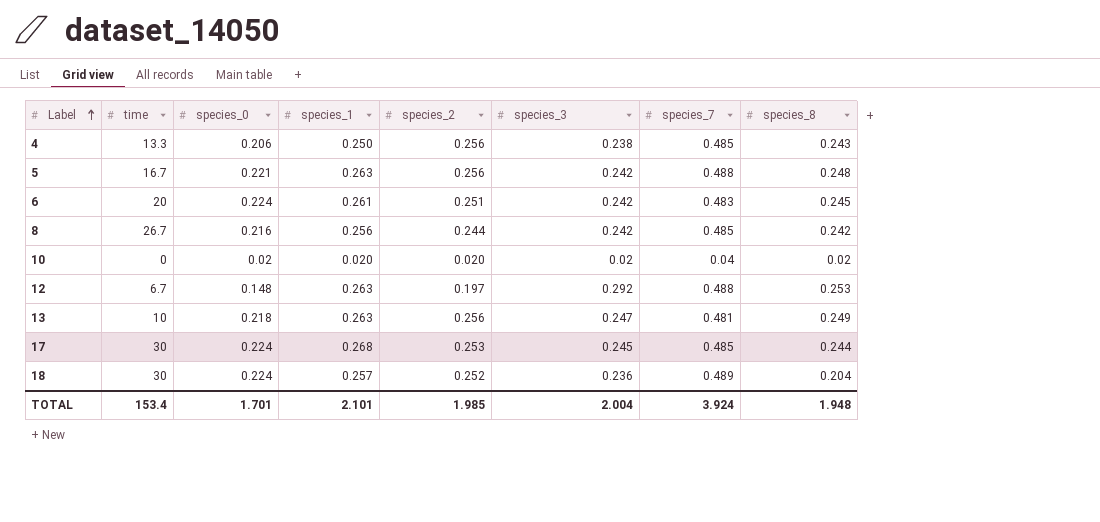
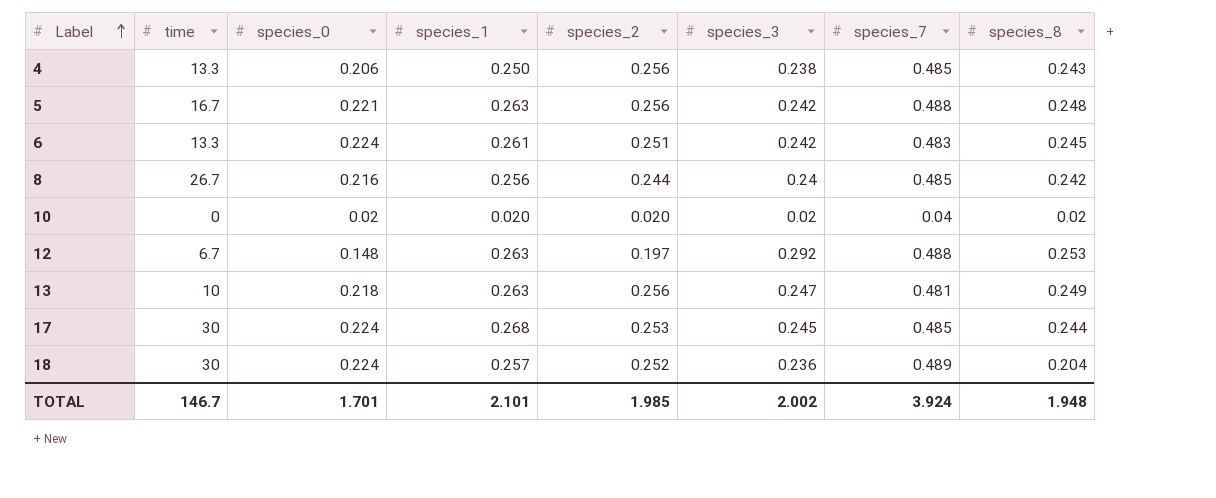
6 | time: 20 -> 13.3
8 | species_3: 0.242 -> 0.24
TOTAL | time: 153.4 -> 146.7
TOTAL | species_3: 2.004 -> 2.002

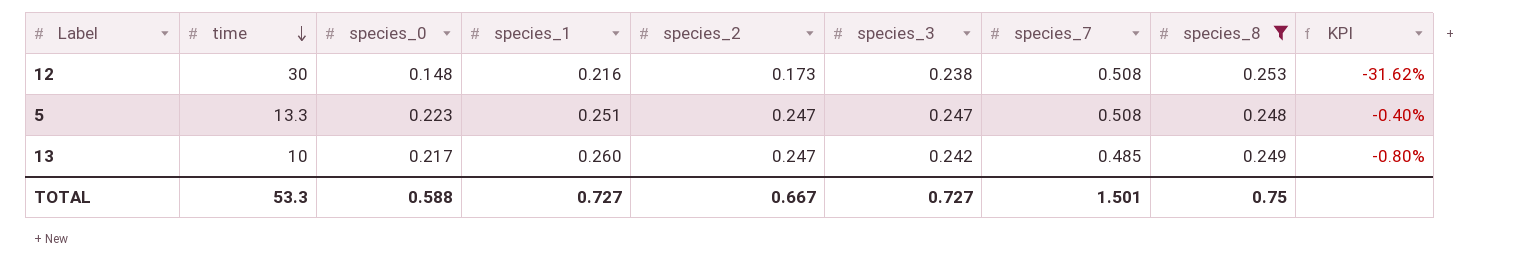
filter: none -> species_8 >= 0.248
row order: Label ascending -> time descending
column KPI | formula: none -> ([species_2] - [species_8]) / [species_8]
12 | time: 6.7 -> 30
12 | species_1: 0.263 -> 0.216
12 | species_2: 0.197 -> 0.173
12 | species_3: 0.292 -> 0.238
12 | species_7: 0.488 -> 0.508
5 | time: 16.7 -> 13.3
5 | species_0: 0.221 -> 0.223
5 | species_1: 0.263 -> 0.251
5 | species_2: 0.256 -> 0.247
5 | species_3: 0.242 -> 0.247
5 | species_7: 0.488 -> 0.508
13 | species_0: 0.218 -> 0.217
13 | species_1: 0.263 -> 0.260
13 | species_2: 0.256 -> 0.247
13 | species_3: 0.247 -> 0.242
13 | species_7: 0.481 -> 0.485
TOTAL | time: 146.7 -> 53.3
TOTAL | species_0: 1.701 -> 0.588
TOTAL | species_1: 2.101 -> 0.727
TOTAL | species_2: 1.985 -> 0.667
TOTAL | species_3: 2.002 -> 0.727
TOTAL | species_7: 3.924 -> 1.501
TOTAL | species_8: 1.948 -> 0.75

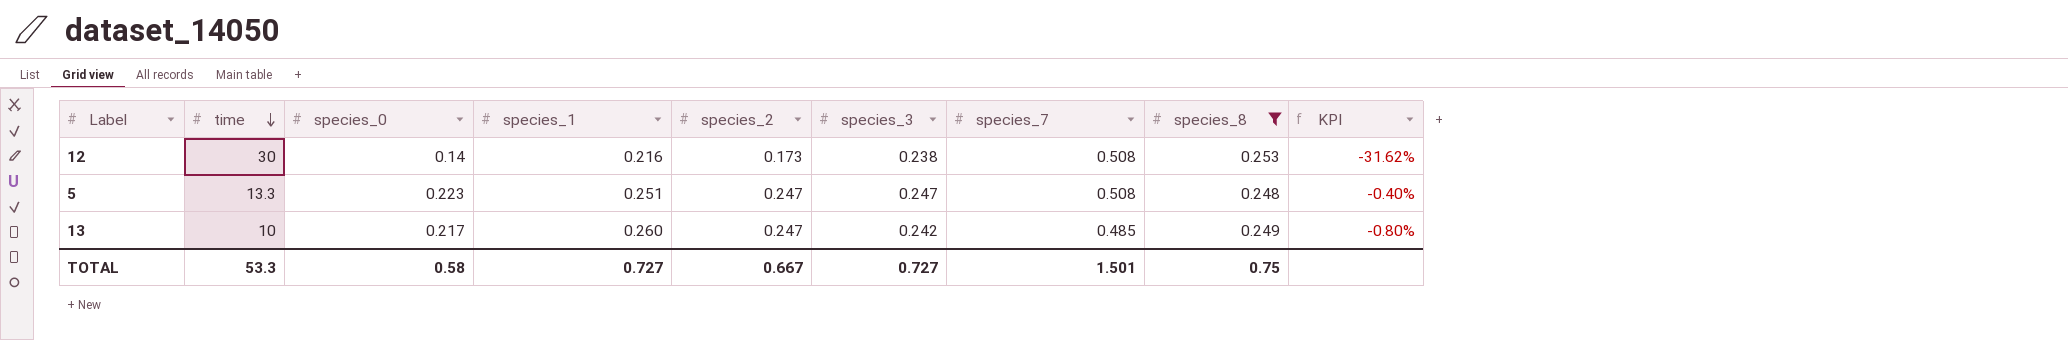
12 | species_0: 0.148 -> 0.14
TOTAL | species_0: 0.588 -> 0.58

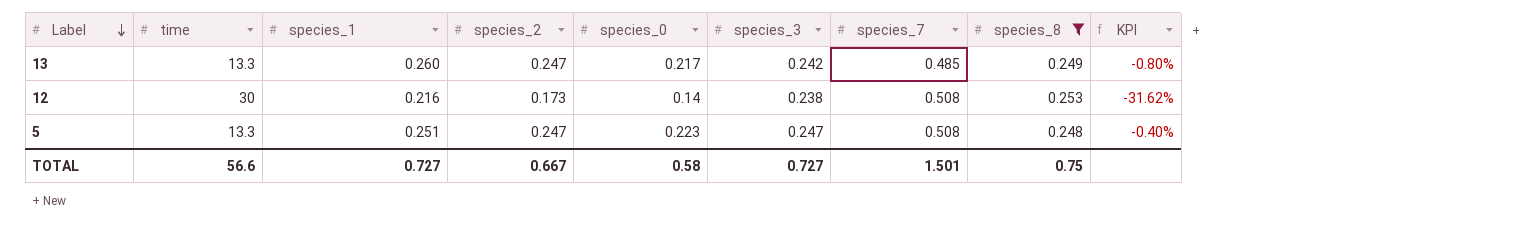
row order: time descending -> Label descending
column species_0 | position: 3 -> 5
13 | time: 10 -> 13.3
TOTAL | time: 53.3 -> 56.6

